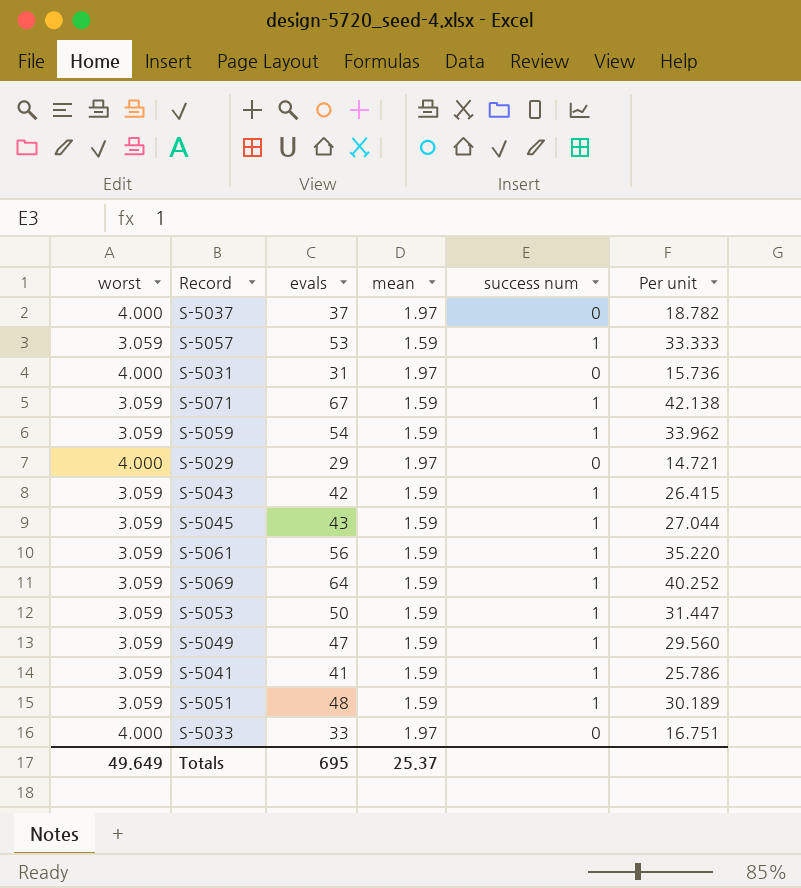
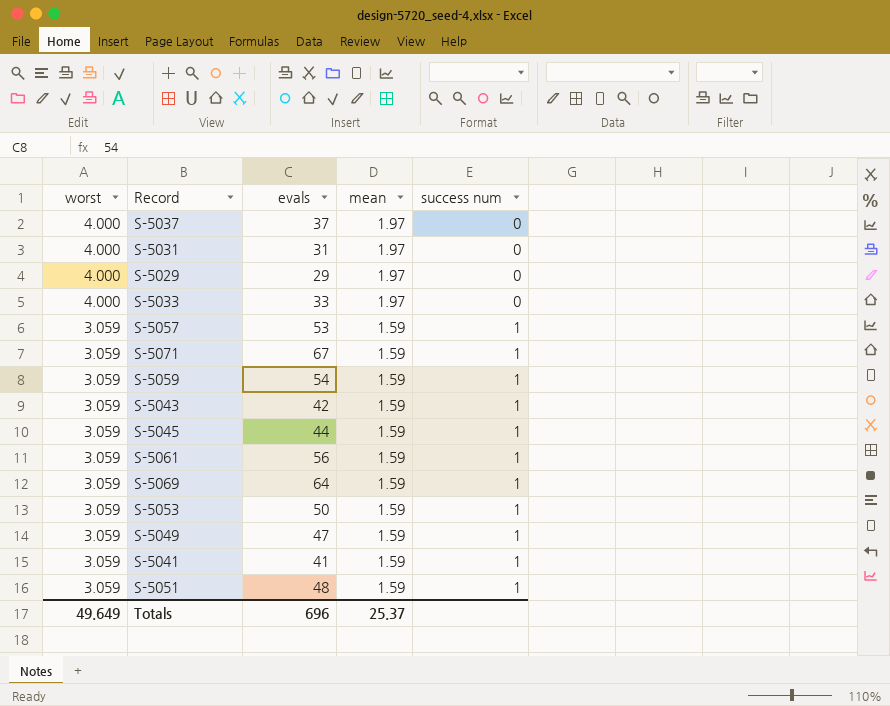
row order: none -> worst descending
column Per unit | formula: [evals] / [mean] -> none
S-5045 | evals: 43 -> 44
Totals | evals: 695 -> 696

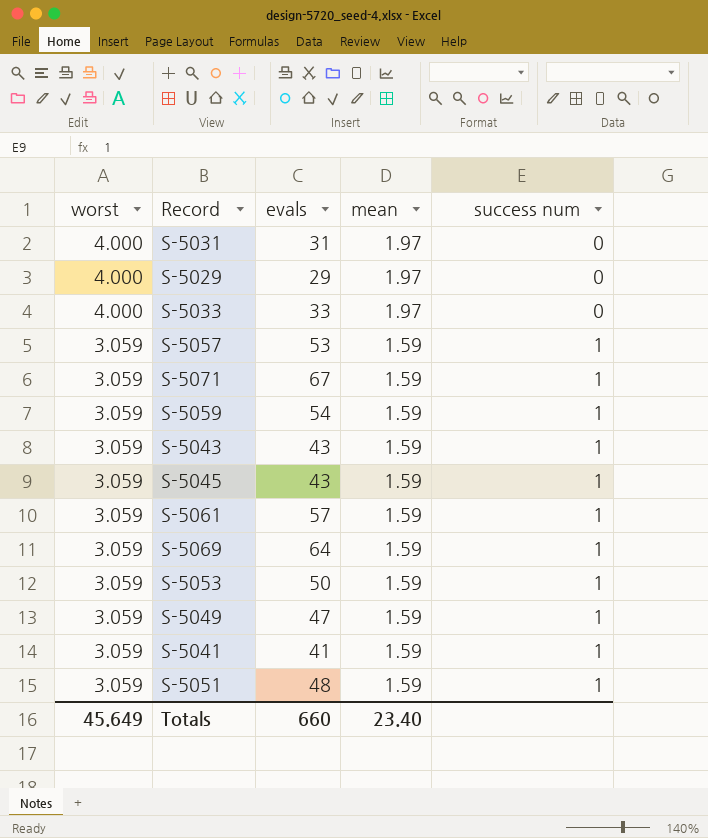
row S-5037: 4.000 | 37 | 1.97 | 0 -> none
S-5043 | evals: 42 -> 43
S-5045 | evals: 44 -> 43
S-5061 | evals: 56 -> 57
Totals | worst: 49.649 -> 45.649
Totals | evals: 696 -> 660
Totals | mean: 25.37 -> 23.40

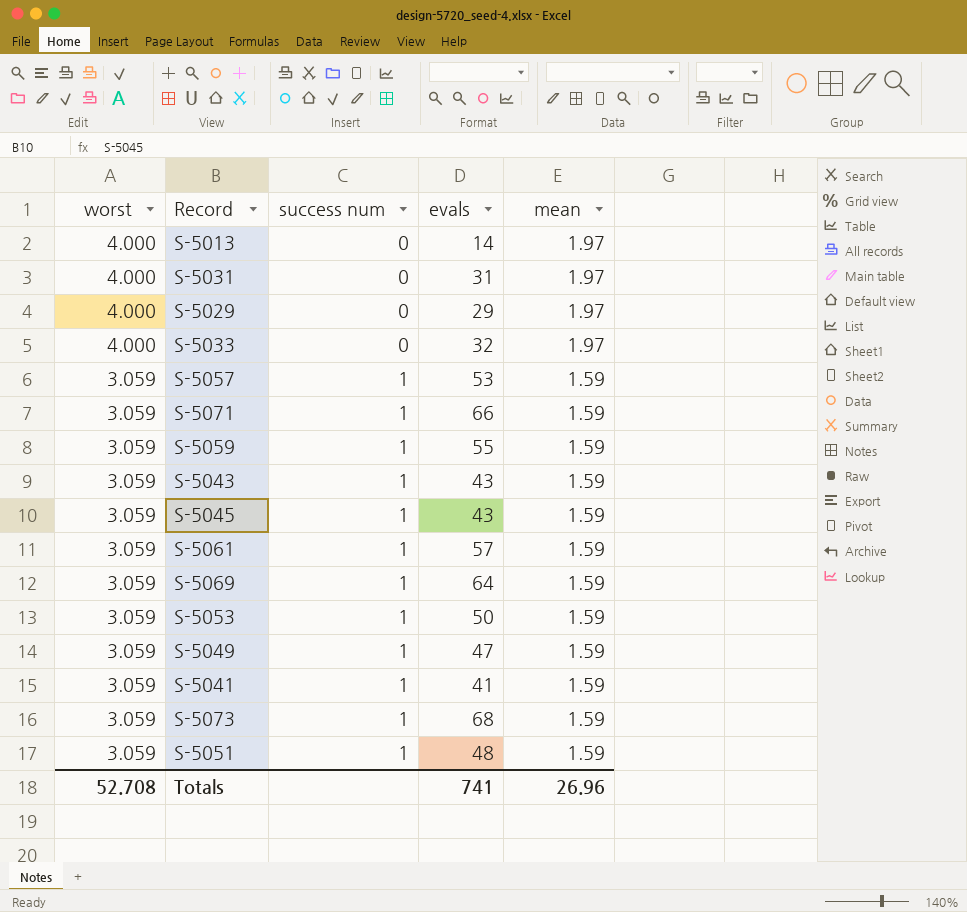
column success num | position: 5 -> 3
row S-5013: none -> 4.000 | 0 | 14 | 1.97
S-5033 | evals: 33 -> 32
S-5071 | evals: 67 -> 66
S-5059 | evals: 54 -> 55
row S-5073: none -> 3.059 | 1 | 68 | 1.59
Totals | worst: 45.649 -> 52.708
Totals | evals: 660 -> 741
Totals | mean: 23.40 -> 26.96

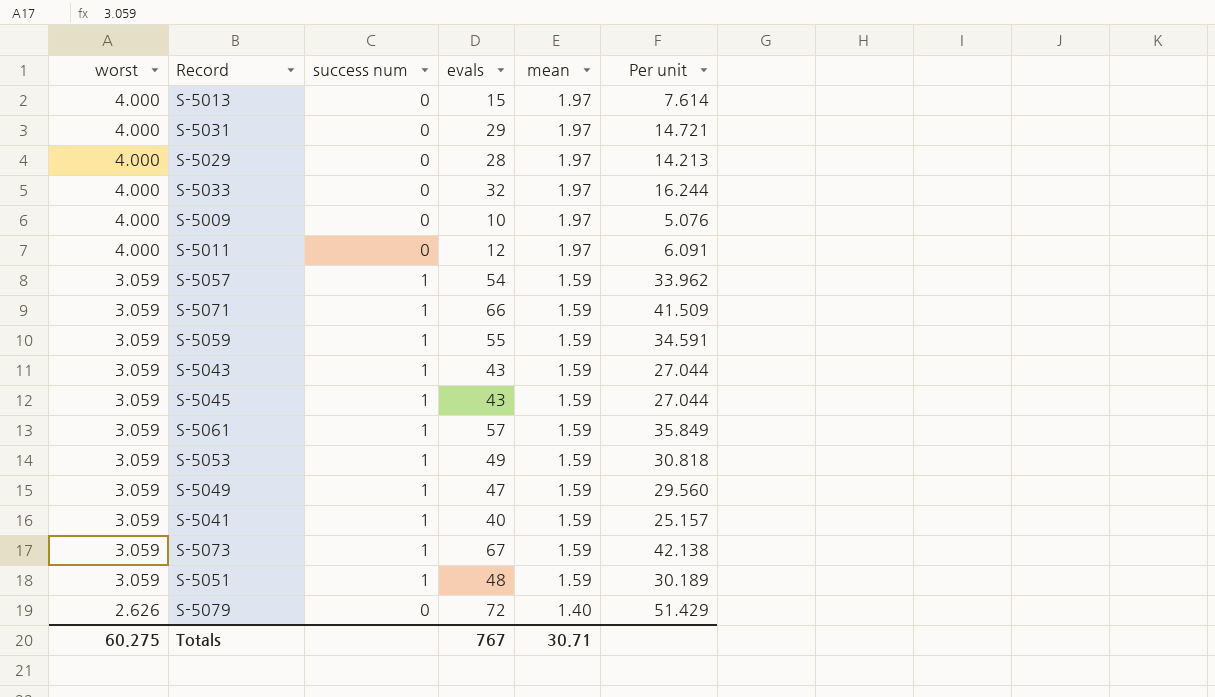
column Per unit | formula: none -> [evals] / [mean]
row S-5069: 3.059 | 1 | 64 | 1.59 -> none
S-5013 | evals: 14 -> 15
S-5031 | evals: 31 -> 29
S-5029 | evals: 29 -> 28
row S-5009: none -> 4.000 | 0 | 10 | 1.97 | 5.076
row S-5011: none -> 4.000 | 0 | 12 | 1.97 | 6.091
S-5057 | evals: 53 -> 54
S-5053 | evals: 50 -> 49
S-5041 | evals: 41 -> 40
S-5073 | evals: 68 -> 67
row S-5079: none -> 2.626 | 0 | 72 | 1.40 | 51.429
Totals | worst: 52.708 -> 60.275
Totals | evals: 741 -> 767
Totals | mean: 26.96 -> 30.71

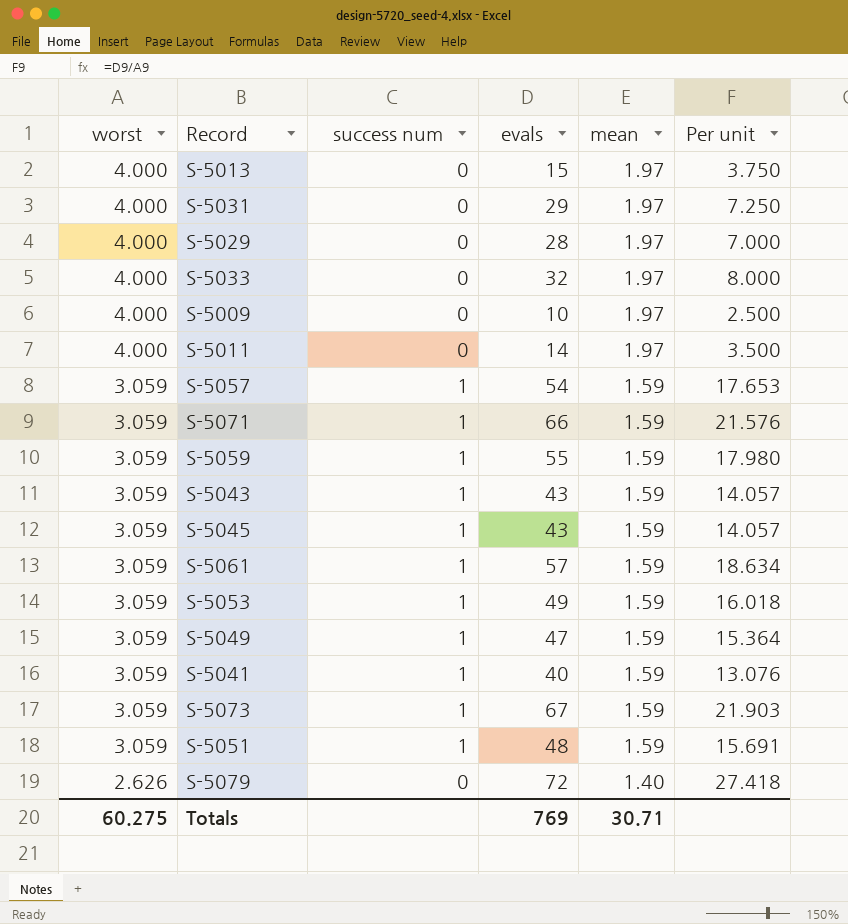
column Per unit | formula: [evals] / [mean] -> [evals] / [worst]
S-5011 | evals: 12 -> 14
Totals | evals: 767 -> 769

